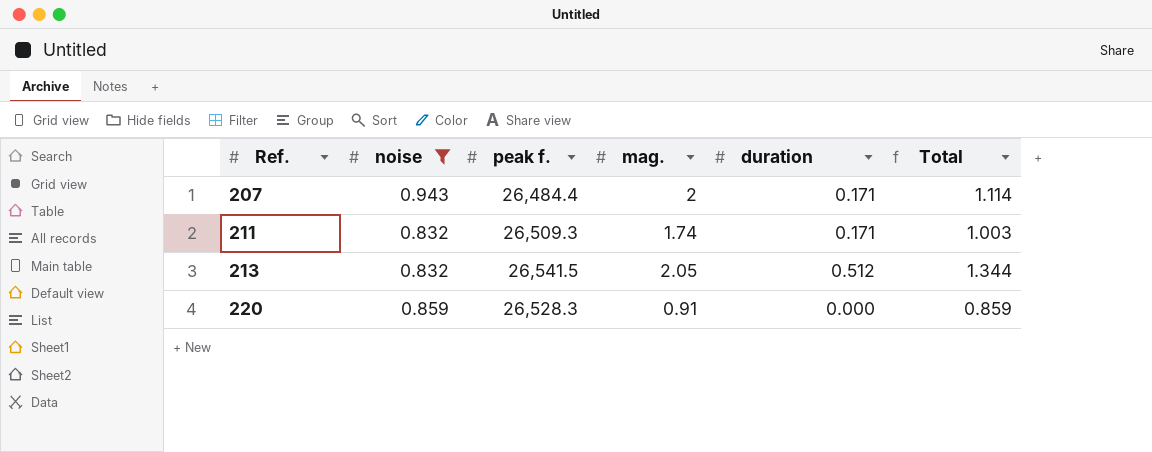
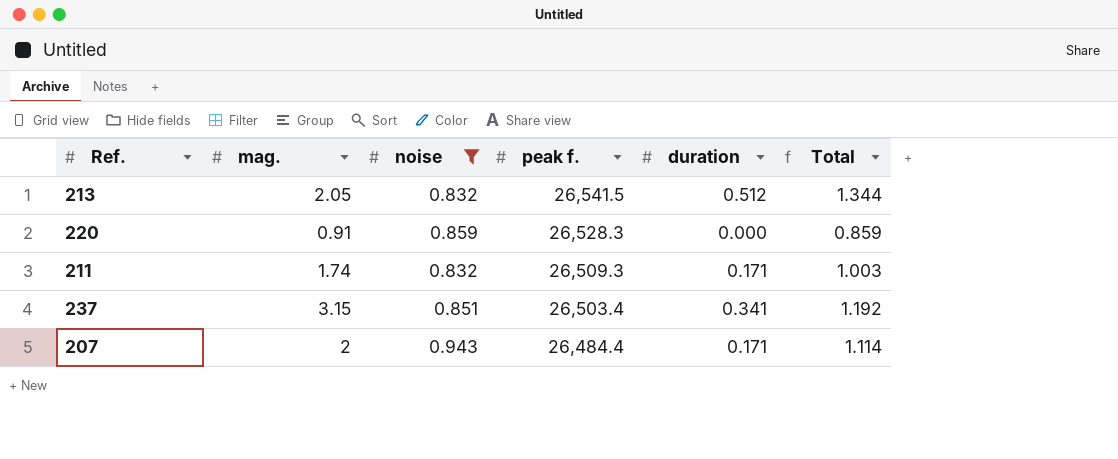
row order: Ref. ascending -> peak f. descending
column mag. | position: 4 -> 2
row 237: none -> 3.15 | 0.851 | 26,503.4 | 0.341 | 1.192

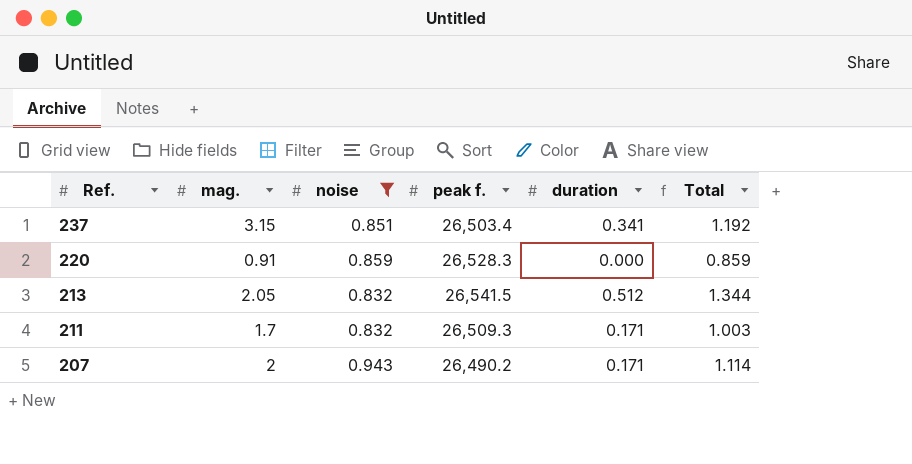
row order: peak f. descending -> Ref. descending
211 | mag.: 1.74 -> 1.7
207 | peak f.: 26,484.4 -> 26,490.2

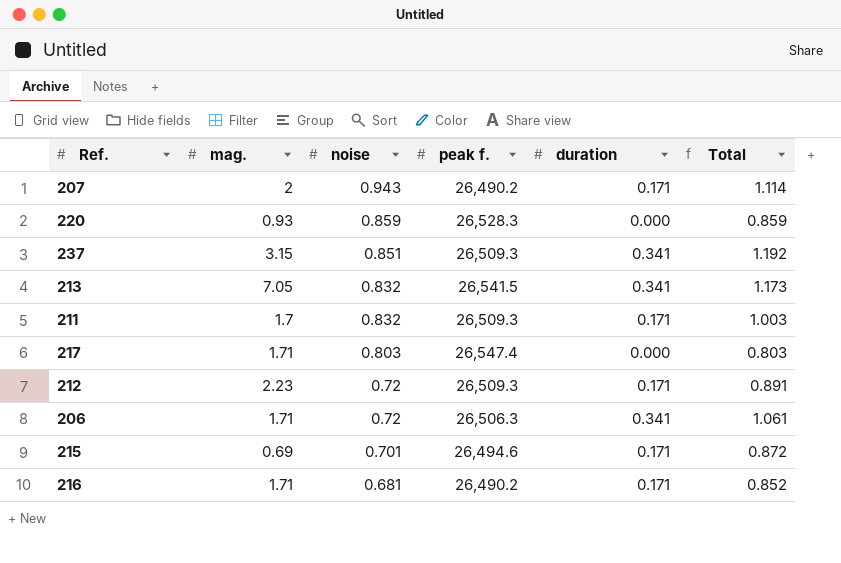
filter: noise >= 0.832 -> none
row order: Ref. descending -> noise descending
220 | mag.: 0.91 -> 0.93
237 | peak f.: 26,503.4 -> 26,509.3
213 | mag.: 2.05 -> 7.05
213 | duration: 0.512 -> 0.341
213 | Total: 1.344 -> 1.173

